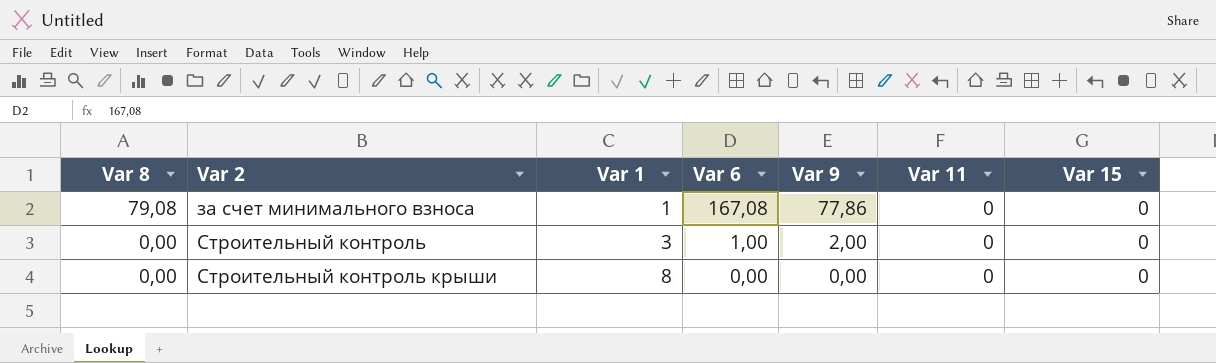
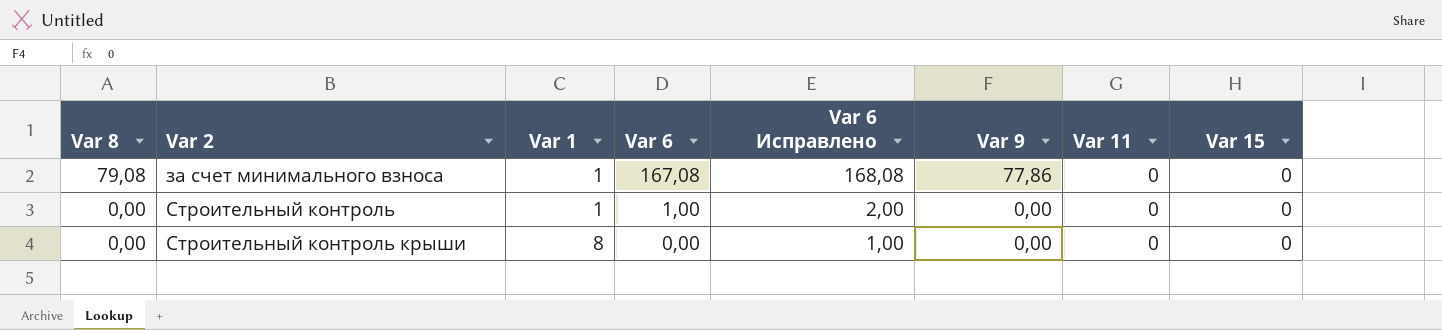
column Var 6 Исправлено | formula: none -> [Var 6] + 1
Строительный контроль | Var 1: 3 -> 1
Строительный контроль | Var 9: 2,00 -> 0,00

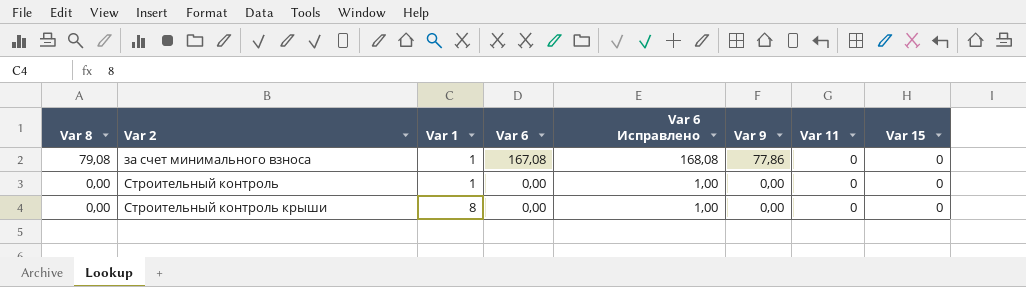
Строительный контроль | Var 6: 1,00 -> 0,00
Строительный контроль | Var 6 Исправлено: 2,00 -> 1,00

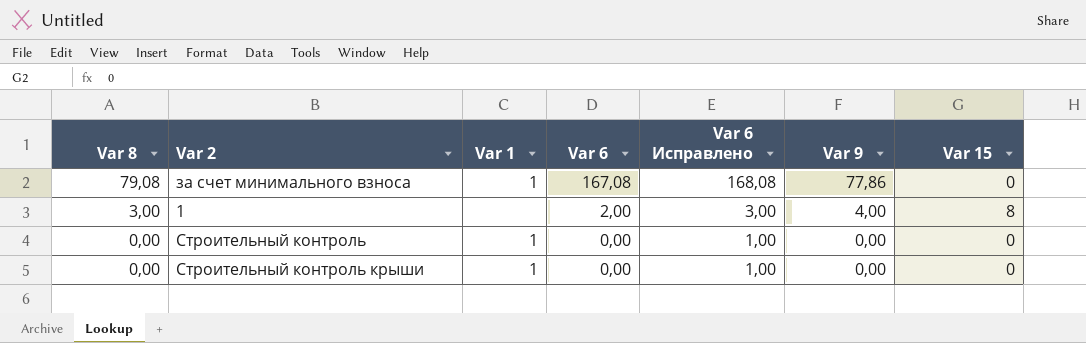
column Var 11 | position: 7 -> none
row 1: none -> 3,00 | none | 2,00 | 3,00 | 4,00 | 8
Строительный контроль крыши | Var 1: 8 -> 1

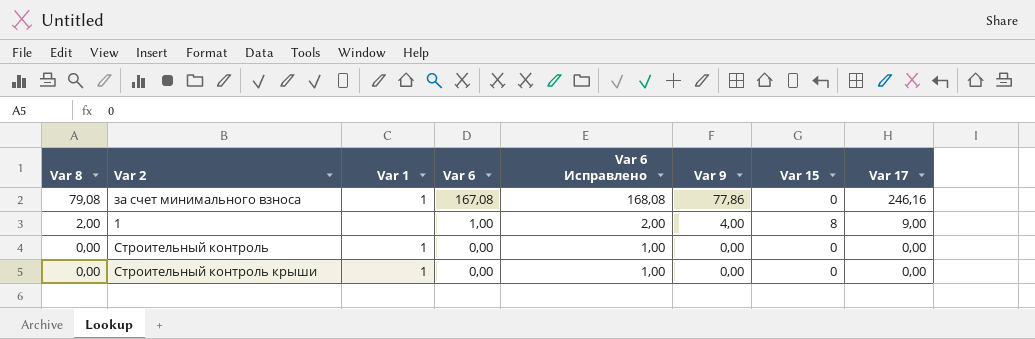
column Var 17 | position: none -> 8
1 | Var 8: 3,00 -> 2,00
1 | Var 6: 2,00 -> 1,00
1 | Var 6 Исправлено: 3,00 -> 2,00

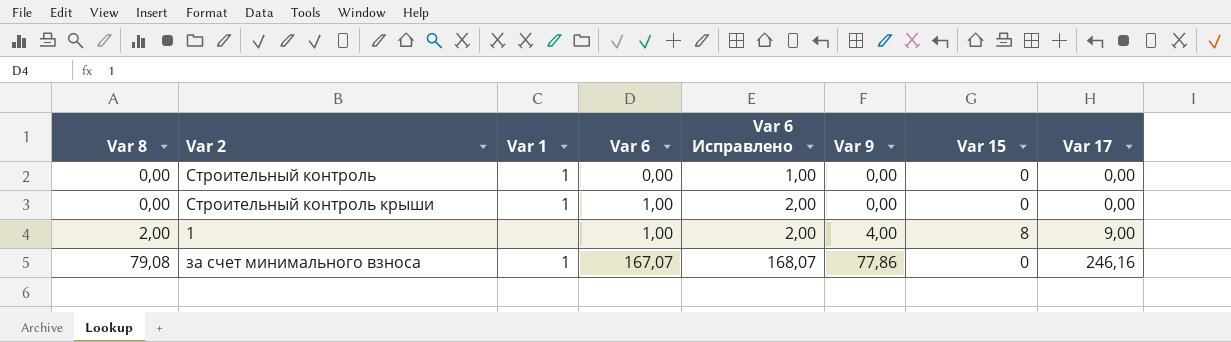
row order: Var 8 descending -> Var 8 ascending
Строительный контроль крыши | Var 6: 0,00 -> 1,00
Строительный контроль крыши | Var 6 Исправлено: 1,00 -> 2,00
за счет минимального взноса | Var 6: 167,08 -> 167,07
за счет минимального взноса | Var 6 Исправлено: 168,08 -> 168,07

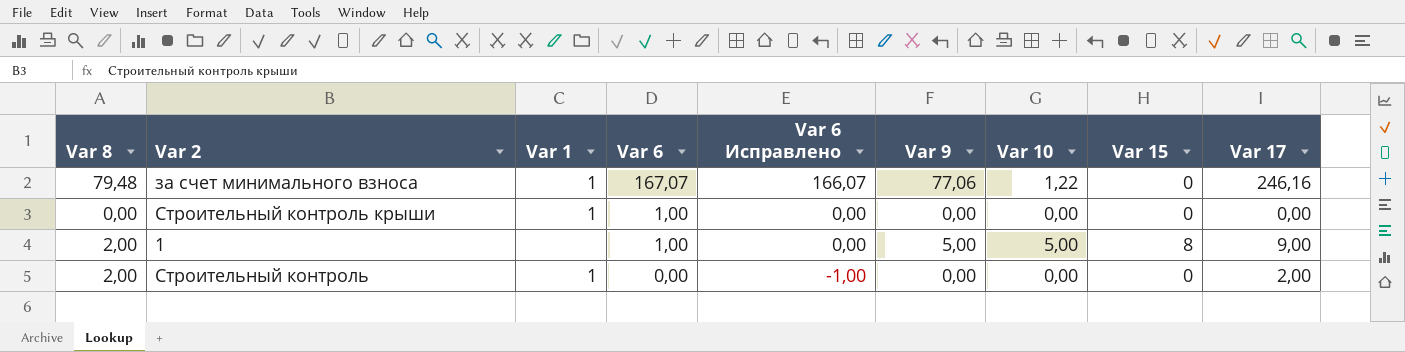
row order: Var 8 ascending -> Var 6 descending
column Var 6 Исправлено | formula: [Var 6] + 1 -> [Var 6] - 1
column Var 10 | position: none -> 7
за счет минимального взноса | Var 8: 79,08 -> 79,48
за счет минимального взноса | Var 9: 77,86 -> 77,06
1 | Var 9: 4,00 -> 5,00
Строительный контроль | Var 8: 0,00 -> 2,00
Строительный контроль | Var 17: 0,00 -> 2,00

